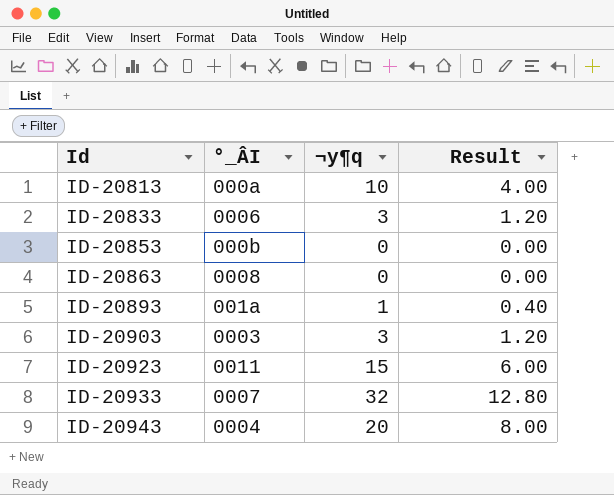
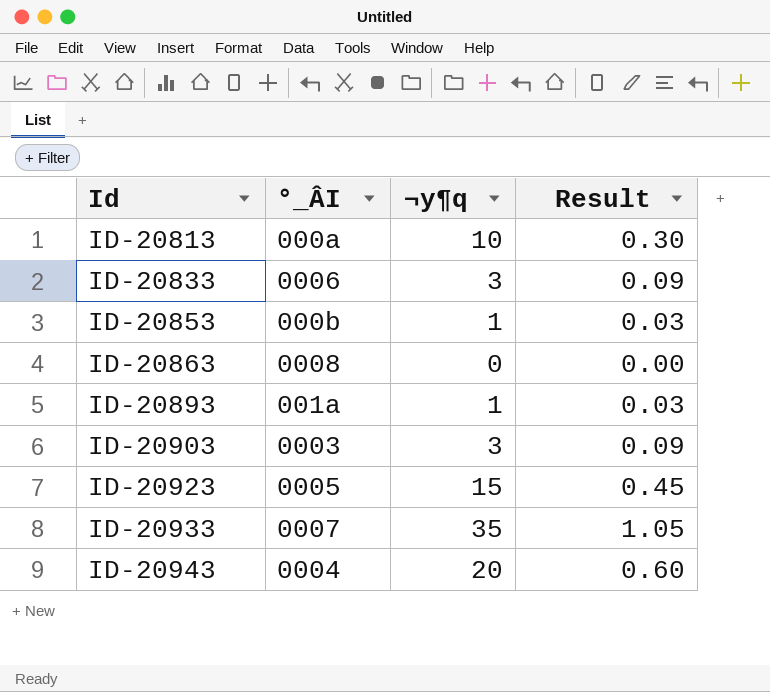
column Result | formula: [¬y¶q] * 0.4 -> [¬y¶q] * 0.03
ID-20853 | ¬y¶q: 0 -> 1
ID-20923 | °_ÂI: 0011 -> 0005
ID-20933 | ¬y¶q: 32 -> 35

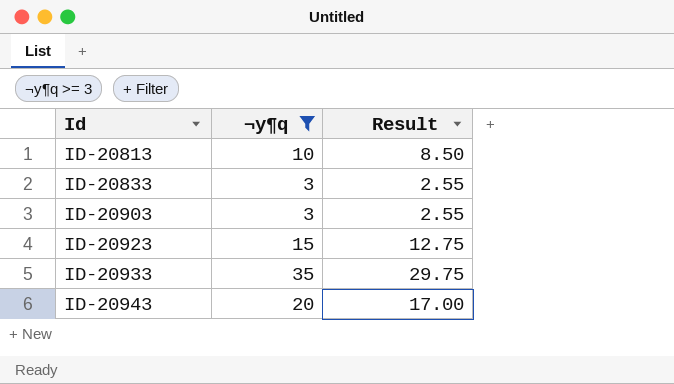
filter: none -> ¬y¶q >= 3
column °_ÂI | position: 2 -> none
column Result | formula: [¬y¶q] * 0.03 -> [¬y¶q] * 0.85

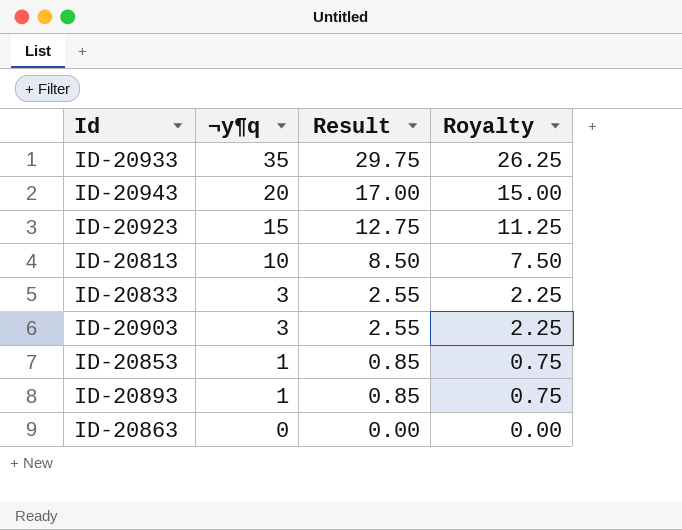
filter: ¬y¶q >= 3 -> none
row order: Id ascending -> ¬y¶q descending
column Royalty | formula: none -> [¬y¶q] * 0.75

